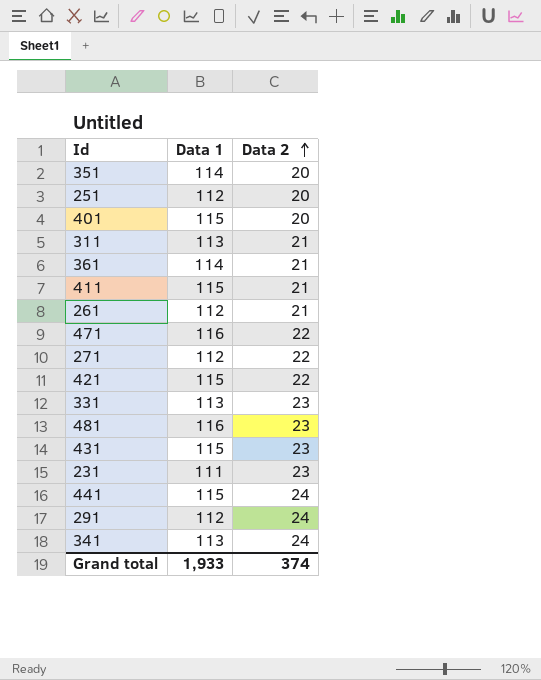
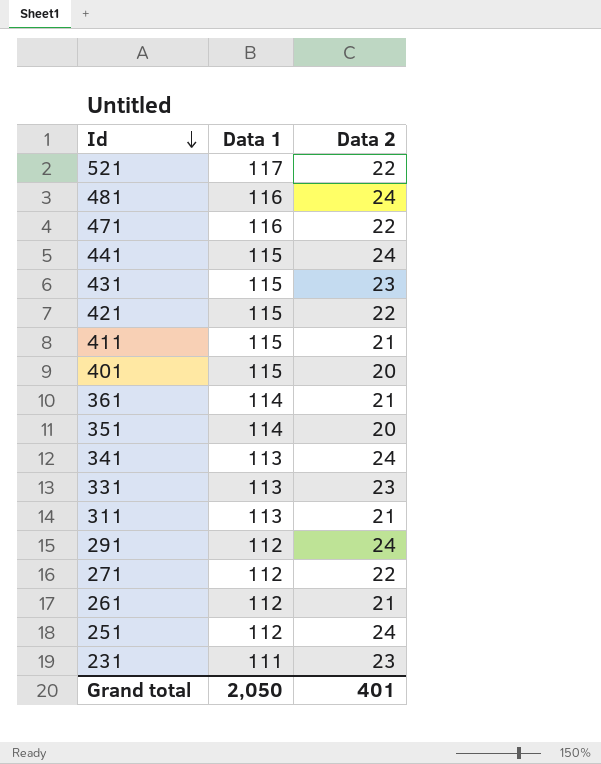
row order: Data 2 ascending -> Id descending
row 521: none -> 117 | 22
481 | Data 2: 23 -> 24
251 | Data 2: 20 -> 24
Grand total | Data 1: 1,933 -> 2,050
Grand total | Data 2: 374 -> 401

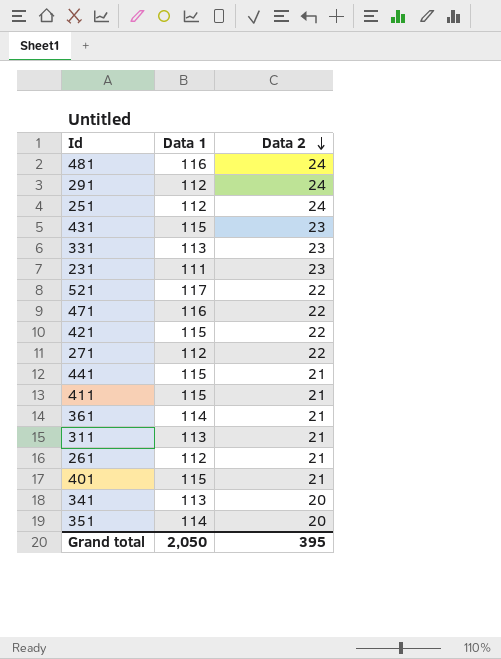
row order: Id descending -> Data 2 descending
441 | Data 2: 24 -> 21
401 | Data 2: 20 -> 21
341 | Data 2: 24 -> 20
Grand total | Data 2: 401 -> 395

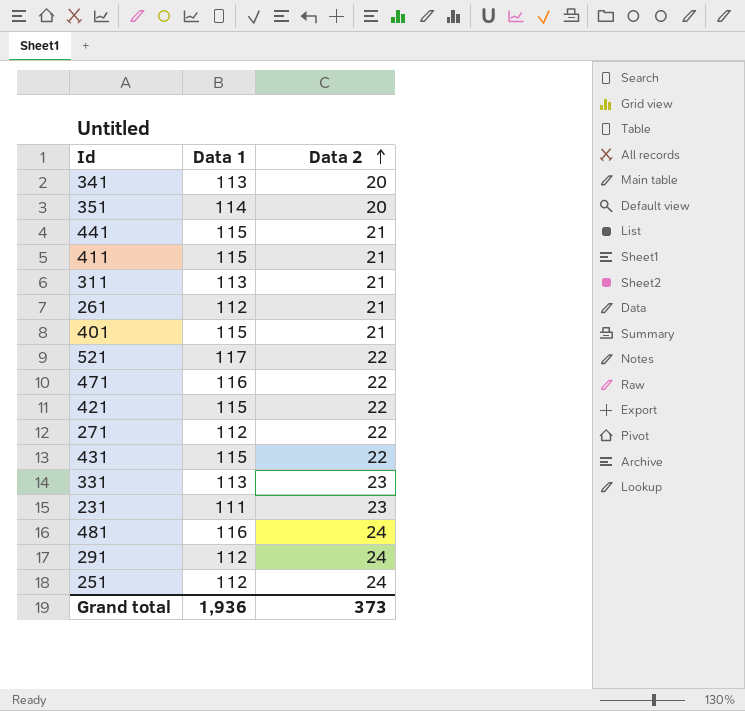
row order: Data 2 descending -> Data 2 ascending
row 361: 114 | 21 -> none
431 | Data 2: 23 -> 22
Grand total | Data 1: 2,050 -> 1,936
Grand total | Data 2: 395 -> 373

